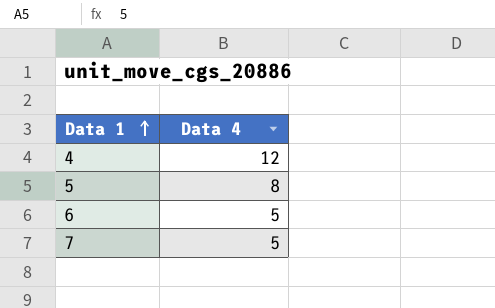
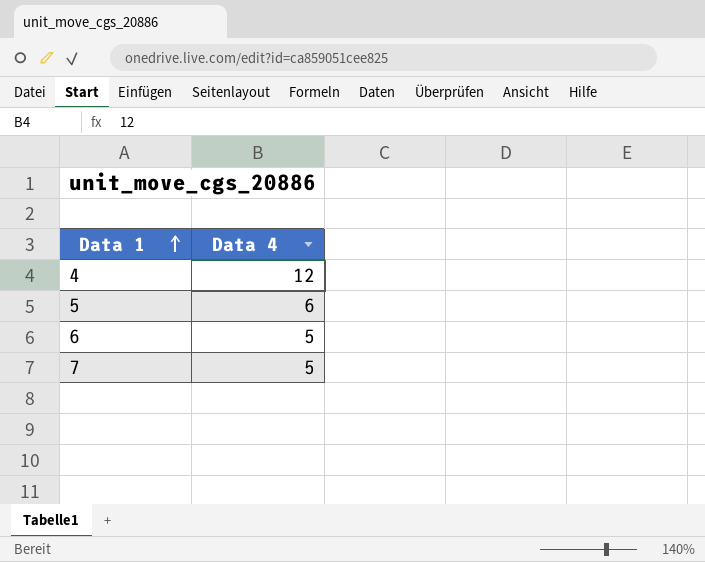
5 | Data 4: 8 -> 6

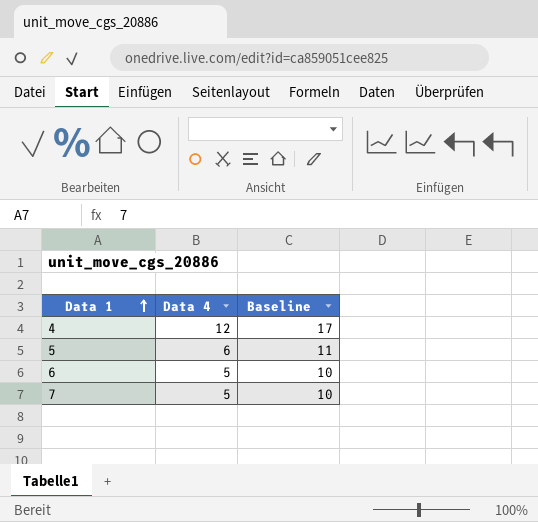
column Baseline | formula: none -> [Data 4] + 5

